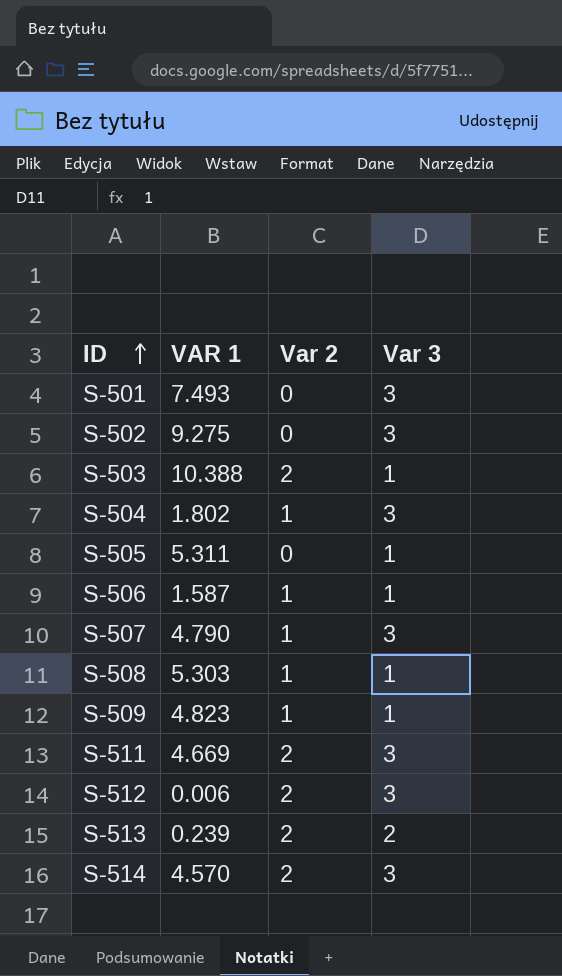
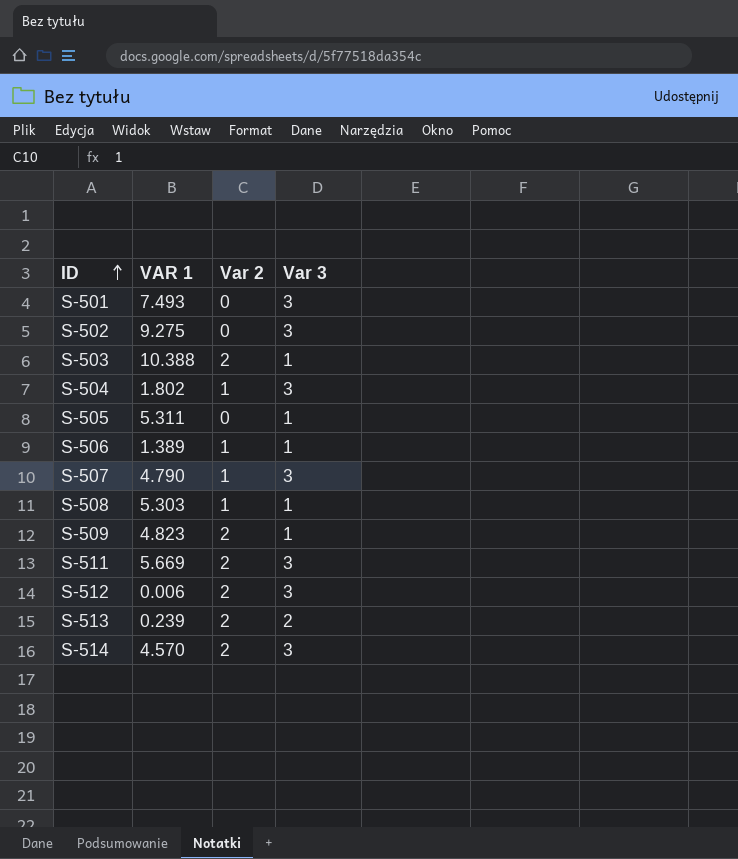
S-506 | VAR 1: 1.587 -> 1.389
S-509 | Var 2: 1 -> 2
S-511 | VAR 1: 4.669 -> 5.669

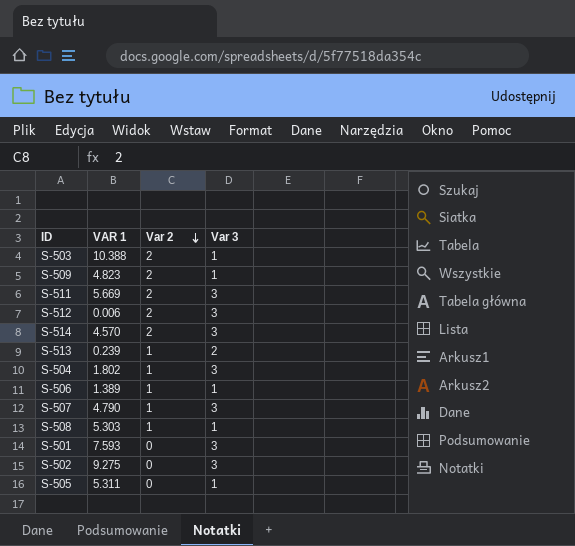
row order: ID ascending -> Var 2 descending
S-513 | Var 2: 2 -> 1
S-501 | VAR 1: 7.493 -> 7.593

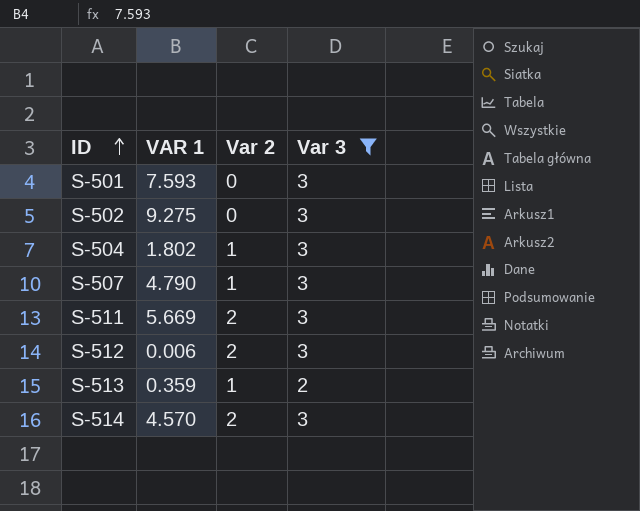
filter: none -> Var 3 != 1
row order: Var 2 descending -> ID ascending
S-513 | VAR 1: 0.239 -> 0.359

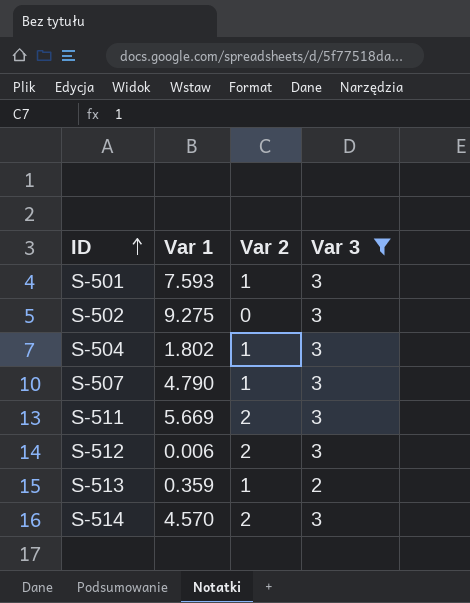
column name: VAR 1 -> Var 1
S-501 | Var 2: 0 -> 1

